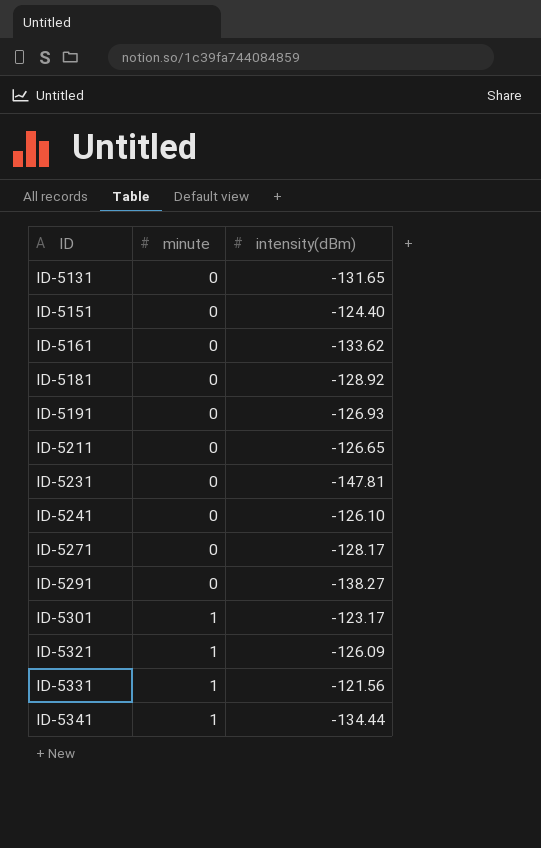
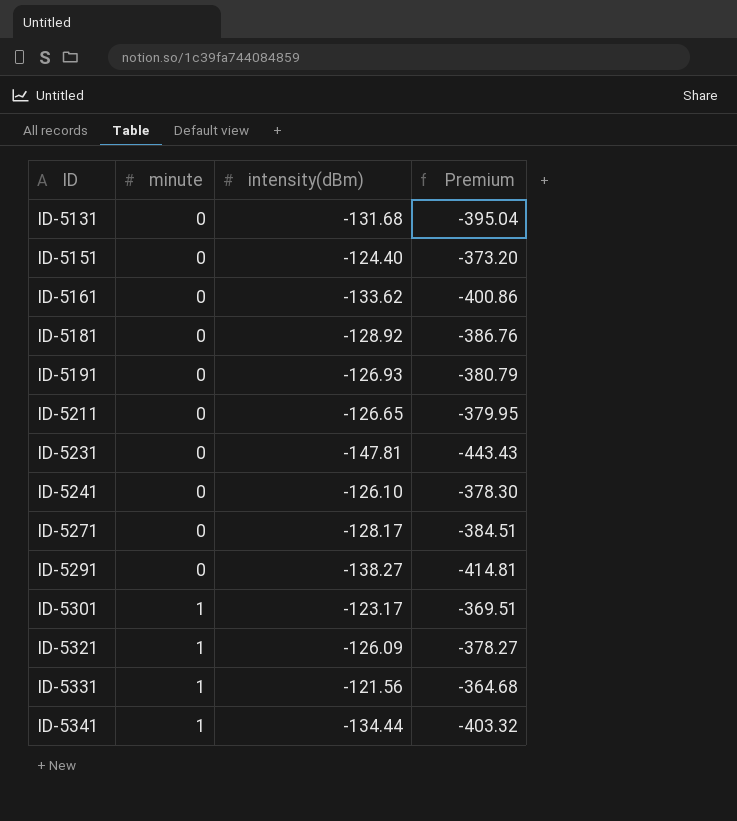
column Premium | formula: none -> [intensity(dBm)] * 3
ID-5131 | intensity(dBm): -131.65 -> -131.68

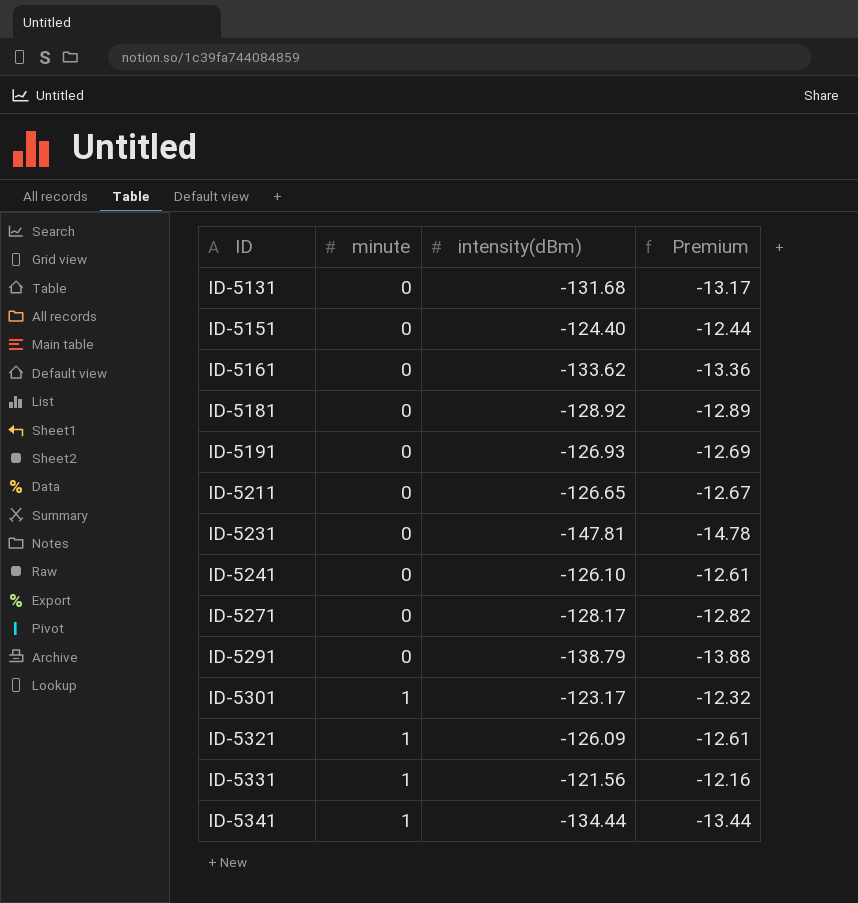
column Premium | formula: [intensity(dBm)] * 3 -> [intensity(dBm)] * 0.1
ID-5291 | intensity(dBm): -138.27 -> -138.79

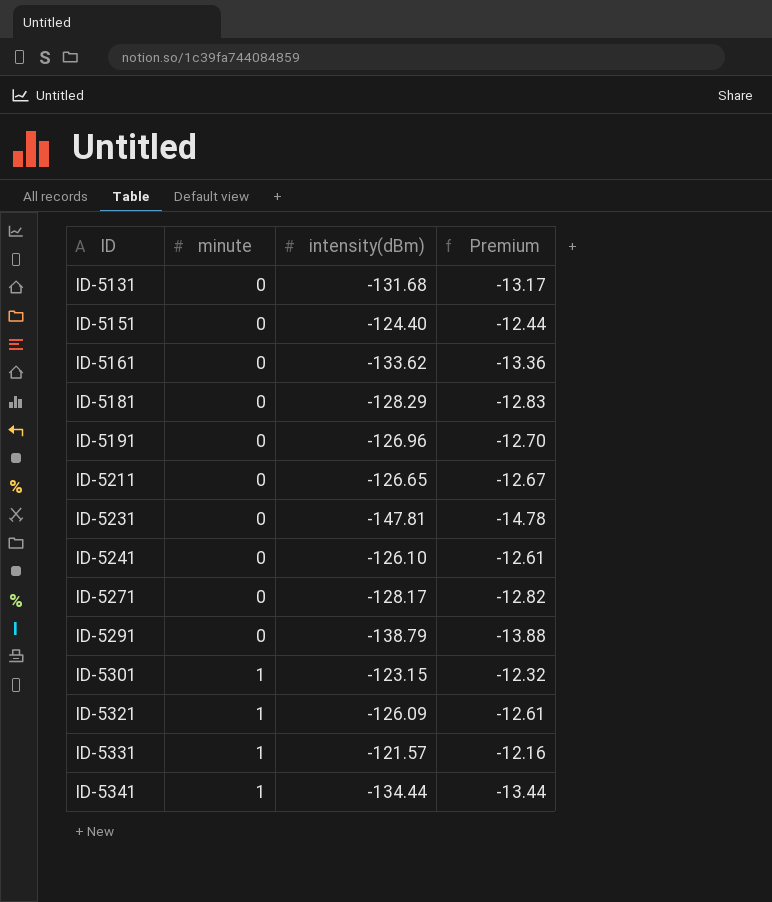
ID-5181 | intensity(dBm): -128.92 -> -128.29
ID-5181 | Premium: -12.89 -> -12.83
ID-5191 | intensity(dBm): -126.93 -> -126.96
ID-5191 | Premium: -12.69 -> -12.70
ID-5301 | intensity(dBm): -123.17 -> -123.15
ID-5331 | intensity(dBm): -121.56 -> -121.57

